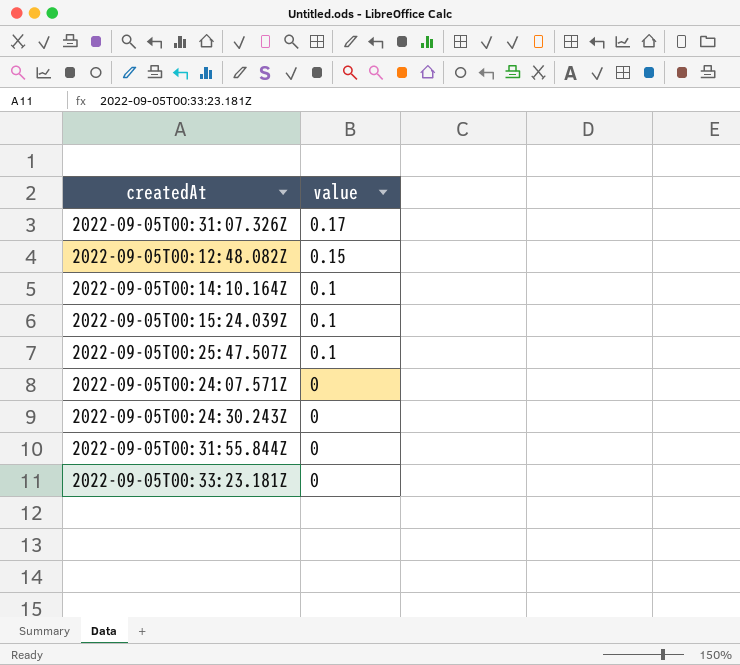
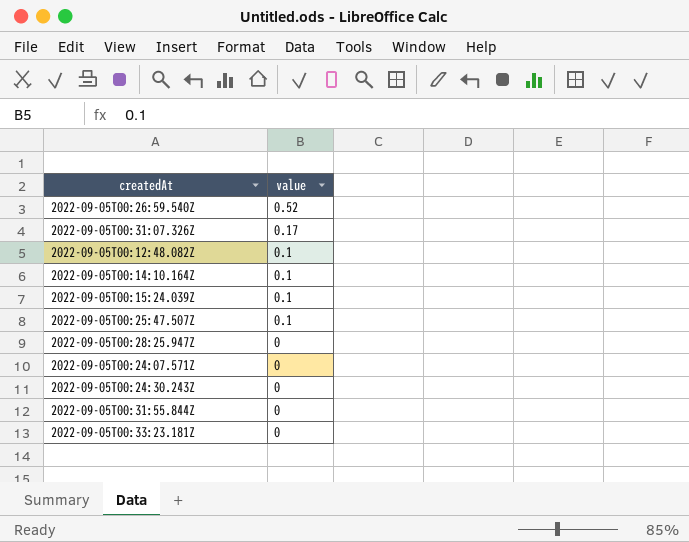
row 2022-09-05T00:26:59.540Z: none -> 0.52
2022-09-05T00:12:48.082Z | value: 0.15 -> 0.1
row 2022-09-05T00:28:25.947Z: none -> 0

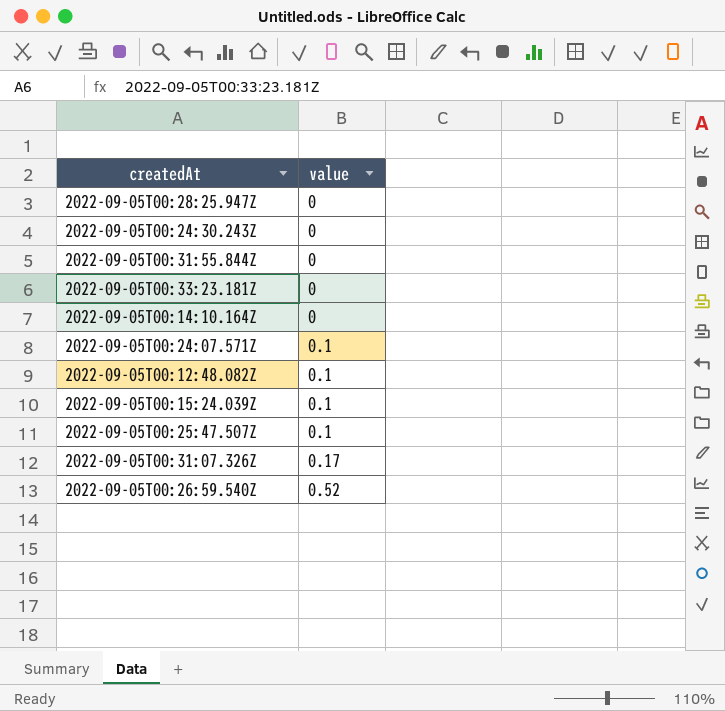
row order: value descending -> value ascending
2022-09-05T00:14:10.164Z | value: 0.1 -> 0
2022-09-05T00:24:07.571Z | value: 0 -> 0.1

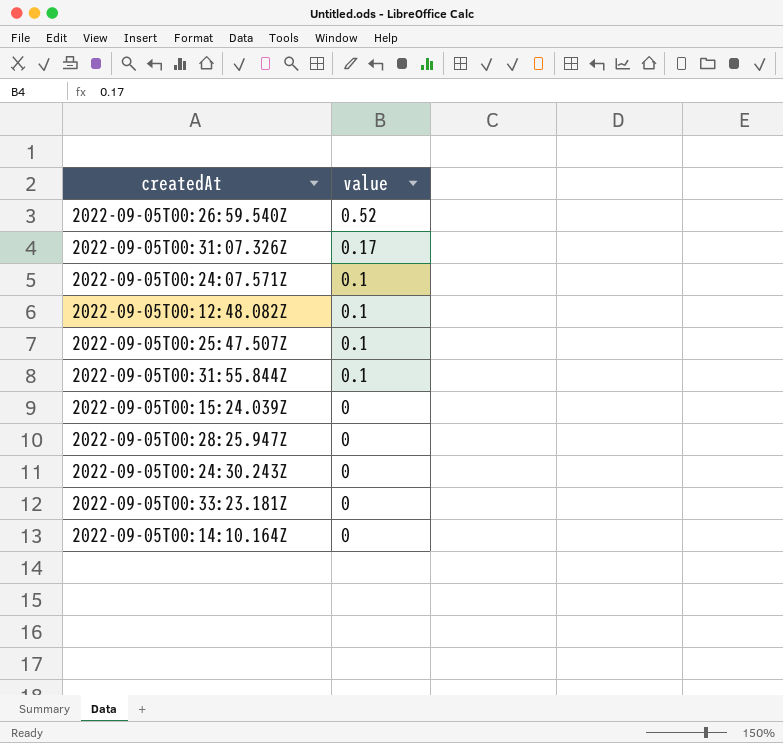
row order: value ascending -> value descending
2022-09-05T00:31:55.844Z | value: 0 -> 0.1
2022-09-05T00:15:24.039Z | value: 0.1 -> 0

